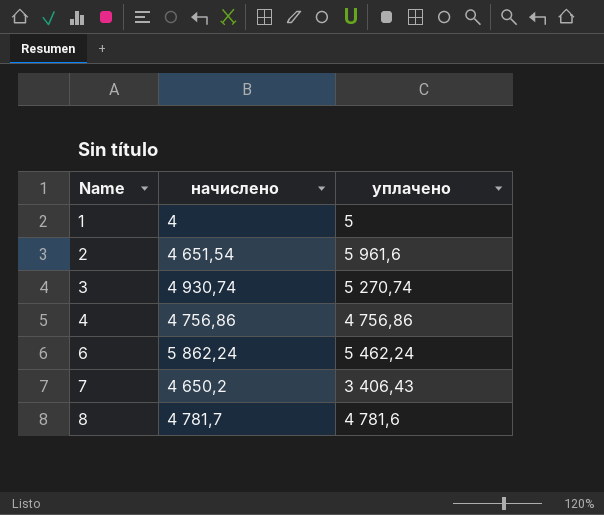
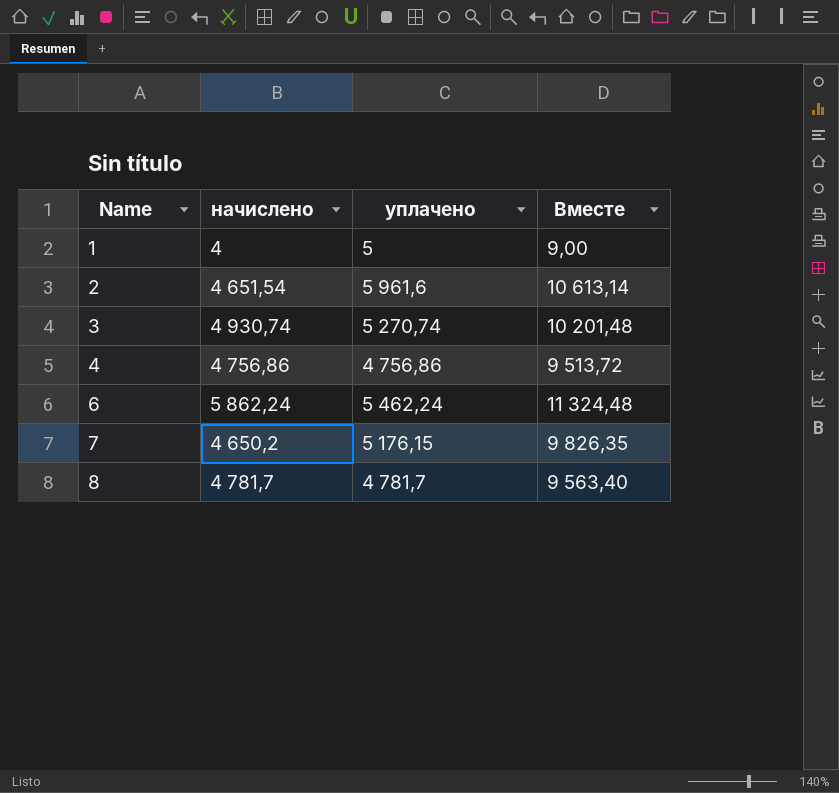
column Вместе | formula: none -> [начислено] + [уплачено]
7 | уплачено: 3 406,43 -> 5 176,15
8 | уплачено: 4 781,6 -> 4 781,7

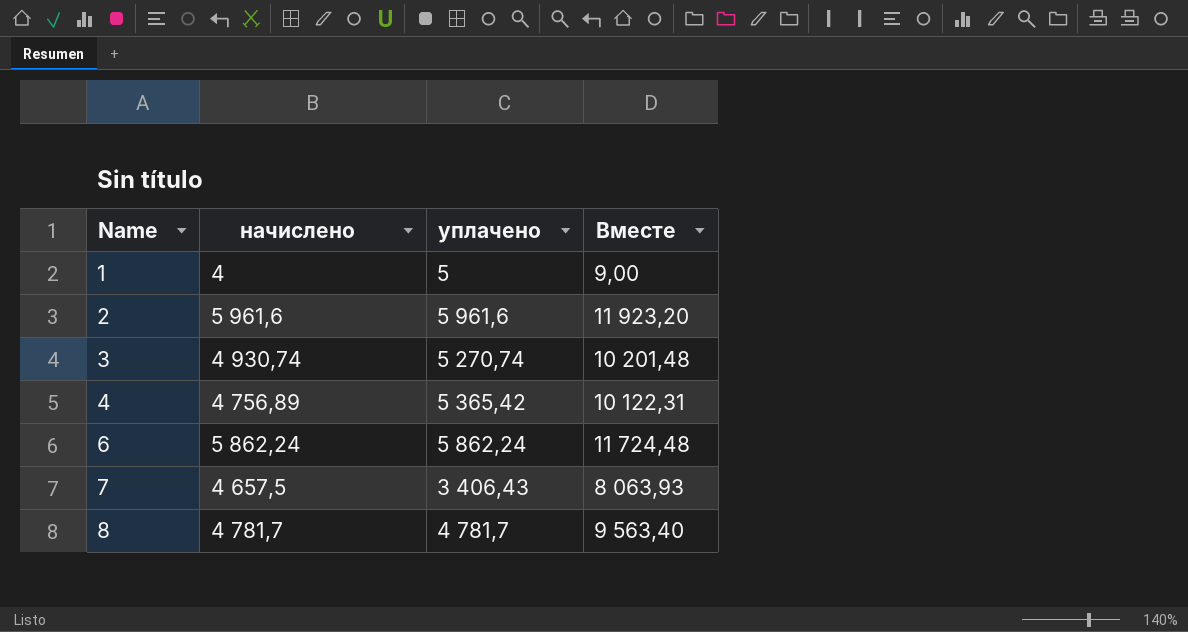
2 | начислено: 4 651,54 -> 5 961,6
2 | Вместе: 10 613,14 -> 11 923,20
4 | начислено: 4 756,86 -> 4 756,89
4 | уплачено: 4 756,86 -> 5 365,42
4 | Вместе: 9 513,72 -> 10 122,31
6 | уплачено: 5 462,24 -> 5 862,24
6 | Вместе: 11 324,48 -> 11 724,48
7 | начислено: 4 650,2 -> 4 657,5
7 | уплачено: 5 176,15 -> 3 406,43
7 | Вместе: 9 826,35 -> 8 063,93

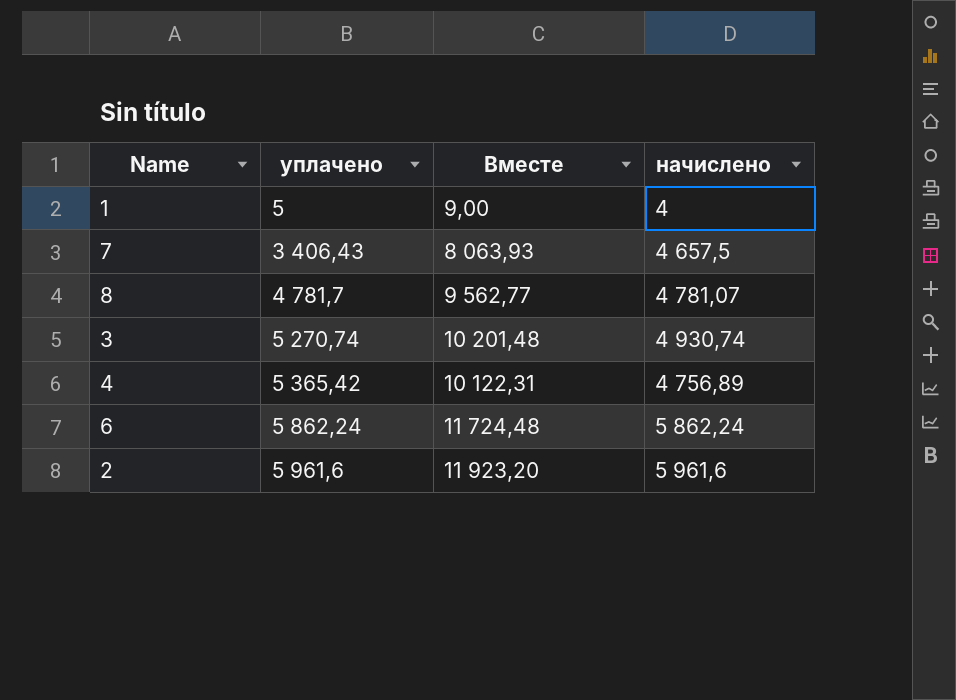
row order: Name ascending -> уплачено ascending
column начислено | position: 2 -> 4
8 | Вместе: 9 563,40 -> 9 562,77
8 | начислено: 4 781,7 -> 4 781,07

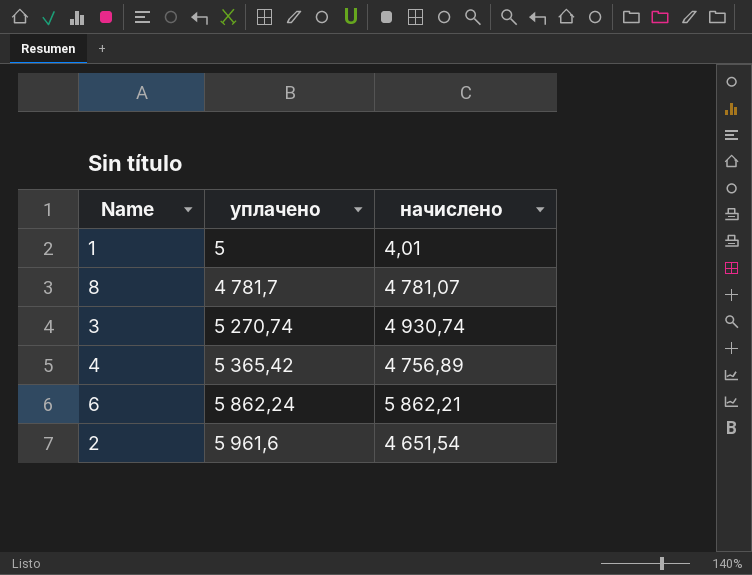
column Вместе | formula: [уплачено] + [начислено] -> none
row 7: 3 406,43 | 8 063,93 | 4 657,5 -> none
1 | начислено: 4 -> 4,01
6 | начислено: 5 862,24 -> 5 862,21
2 | начислено: 5 961,6 -> 4 651,54

